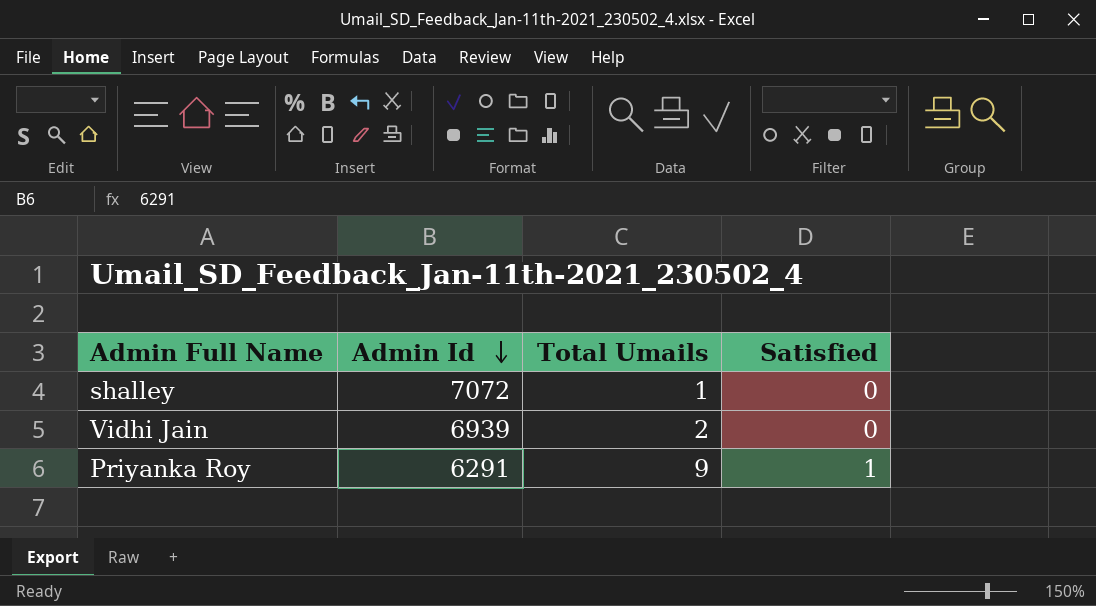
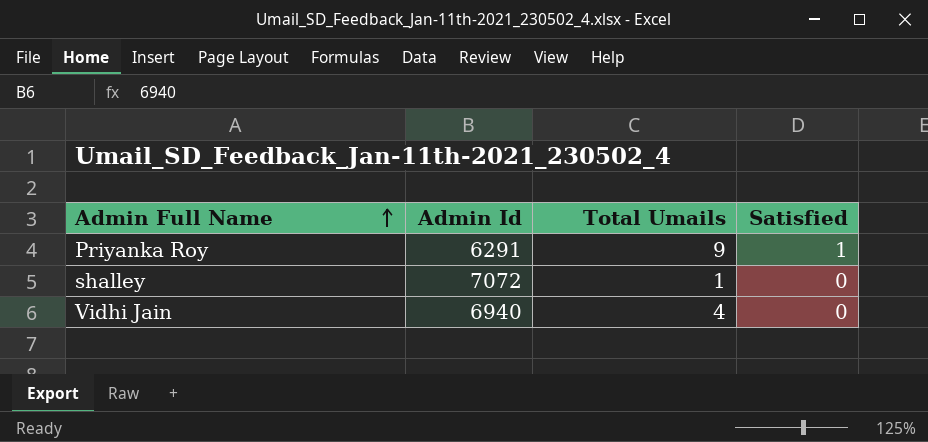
row order: Admin Id descending -> Admin Full Name ascending
Vidhi Jain | Admin Id: 6939 -> 6940
Vidhi Jain | Total Umails: 2 -> 4

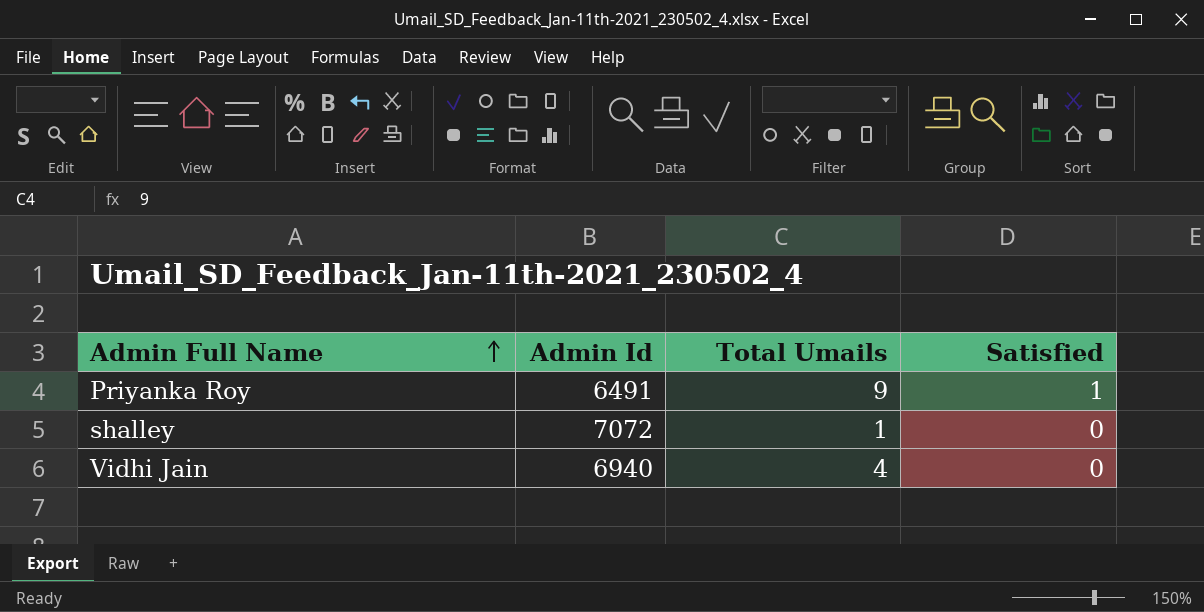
Priyanka Roy | Admin Id: 6291 -> 6491

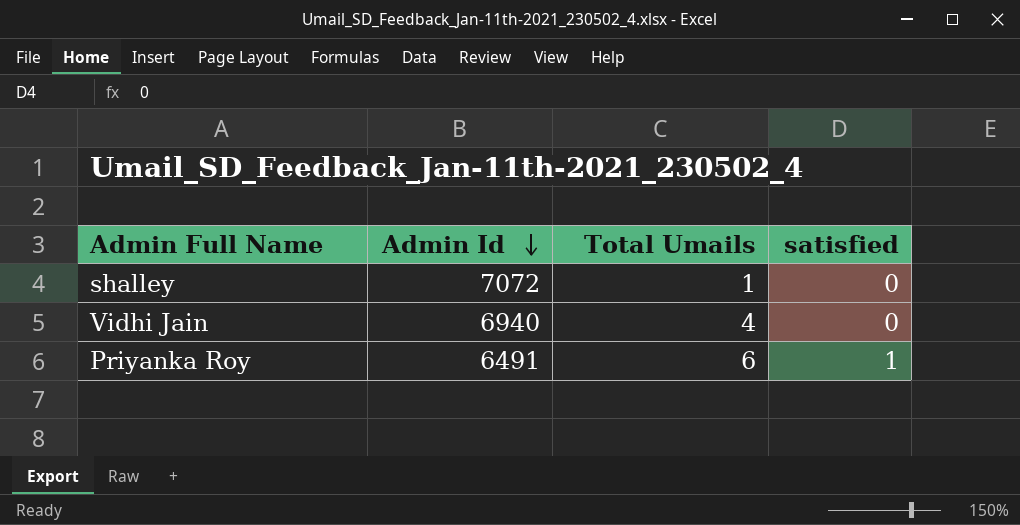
row order: Admin Full Name ascending -> Admin Id descending
column name: Satisfied -> satisfied
Priyanka Roy | Total Umails: 9 -> 6

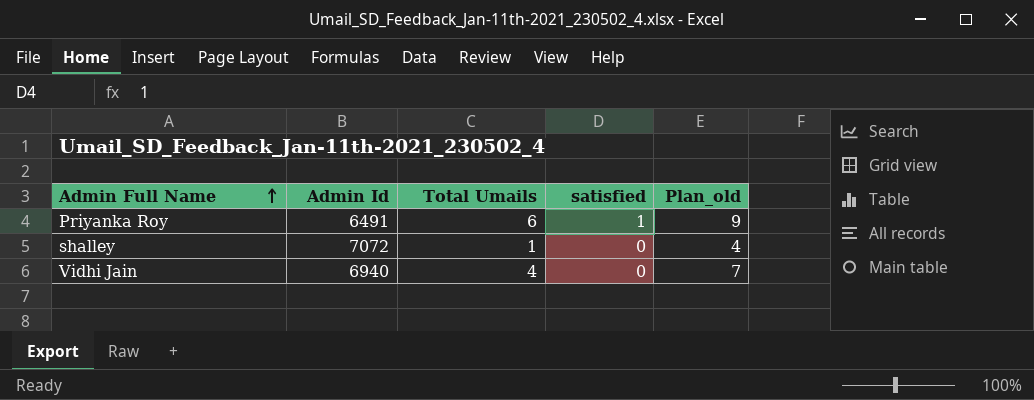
row order: Admin Id descending -> Admin Full Name ascending
column Plan_old | formula: none -> [Total Umails] + 3

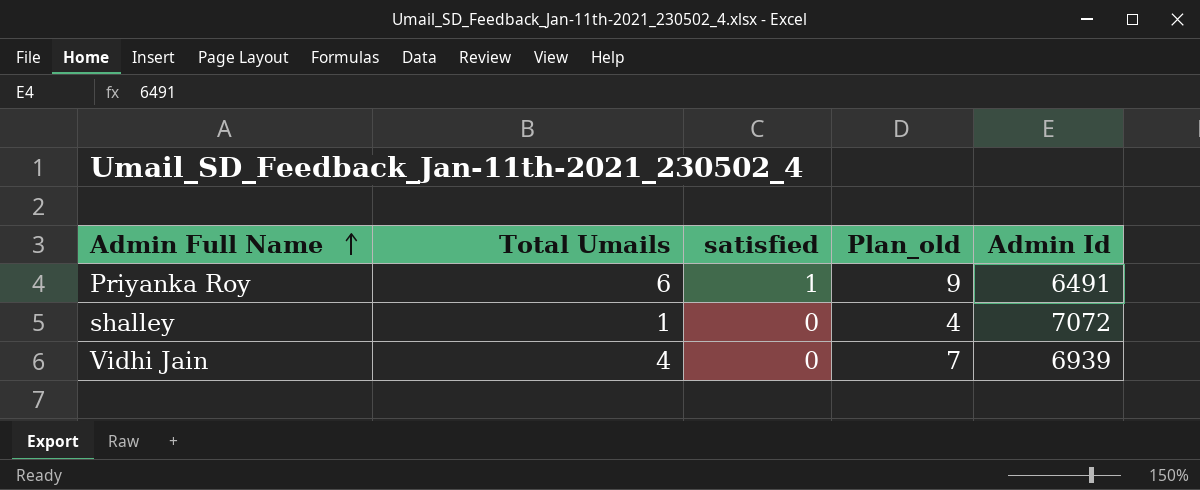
column Admin Id | position: 2 -> 5
Vidhi Jain | Admin Id: 6940 -> 6939

